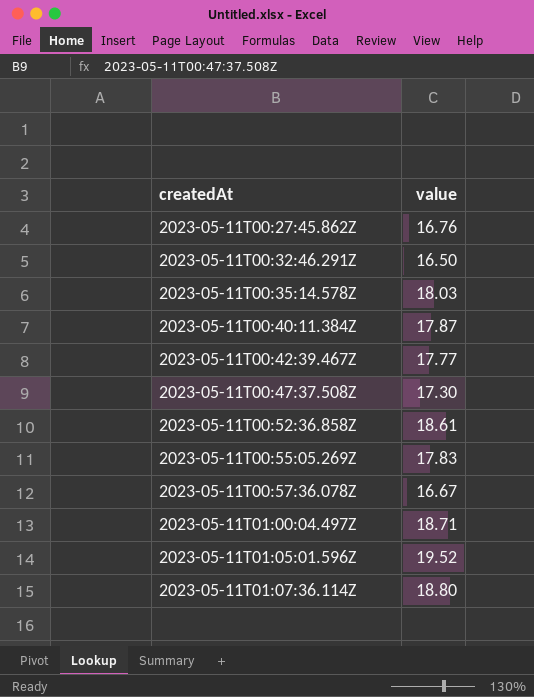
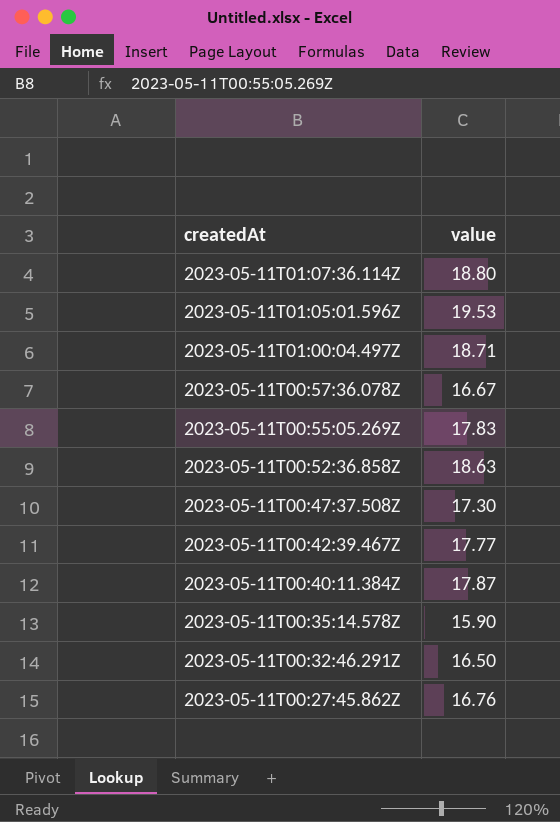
row order: createdAt ascending -> createdAt descending
2023-05-11T01:05:01.596Z | value: 19.52 -> 19.53
2023-05-11T00:52:36.858Z | value: 18.61 -> 18.63
2023-05-11T00:35:14.578Z | value: 18.03 -> 15.90

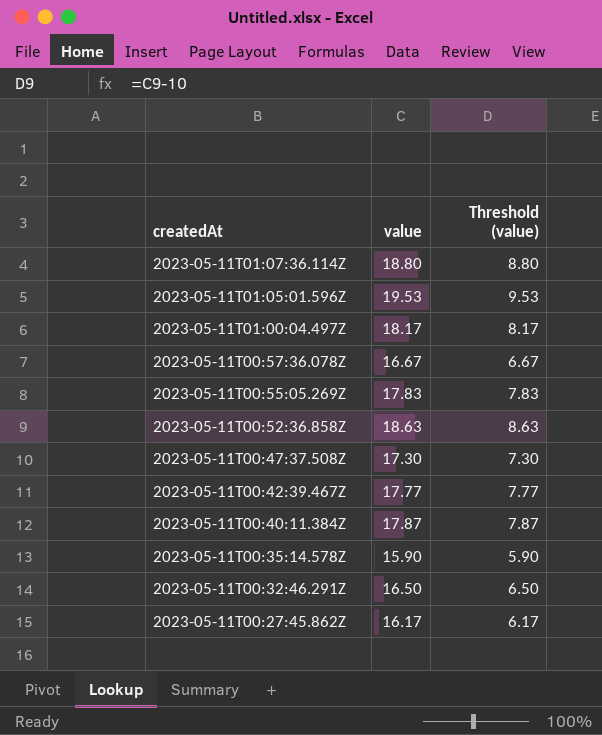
column Threshold (value) | formula: none -> [value] - 10
2023-05-11T01:00:04.497Z | value: 18.71 -> 18.17
2023-05-11T00:27:45.862Z | value: 16.76 -> 16.17

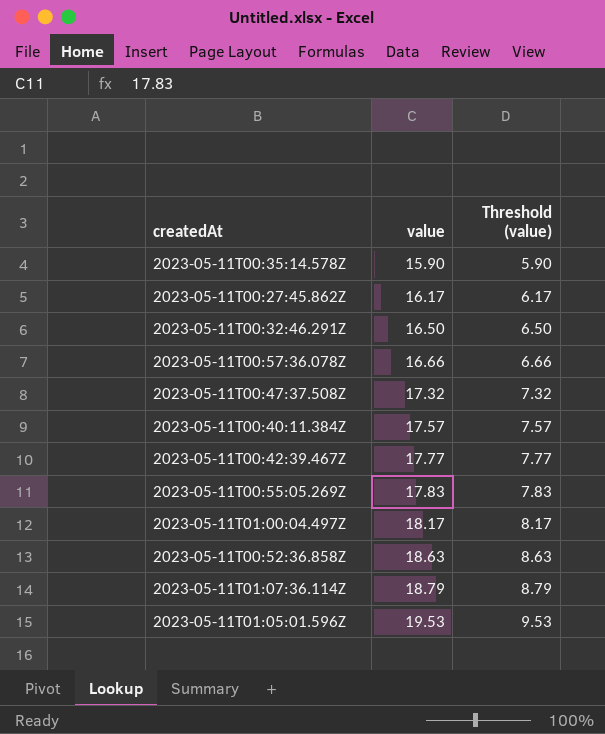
row order: createdAt descending -> value ascending
2023-05-11T00:57:36.078Z | value: 16.67 -> 16.66
2023-05-11T00:57:36.078Z | Threshold (value): 6.67 -> 6.66
2023-05-11T00:47:37.508Z | value: 17.30 -> 17.32
2023-05-11T00:47:37.508Z | Threshold (value): 7.30 -> 7.32
2023-05-11T00:40:11.384Z | value: 17.87 -> 17.57
2023-05-11T00:40:11.384Z | Threshold (value): 7.87 -> 7.57
2023-05-11T01:07:36.114Z | value: 18.80 -> 18.79
2023-05-11T01:07:36.114Z | Threshold (value): 8.80 -> 8.79

